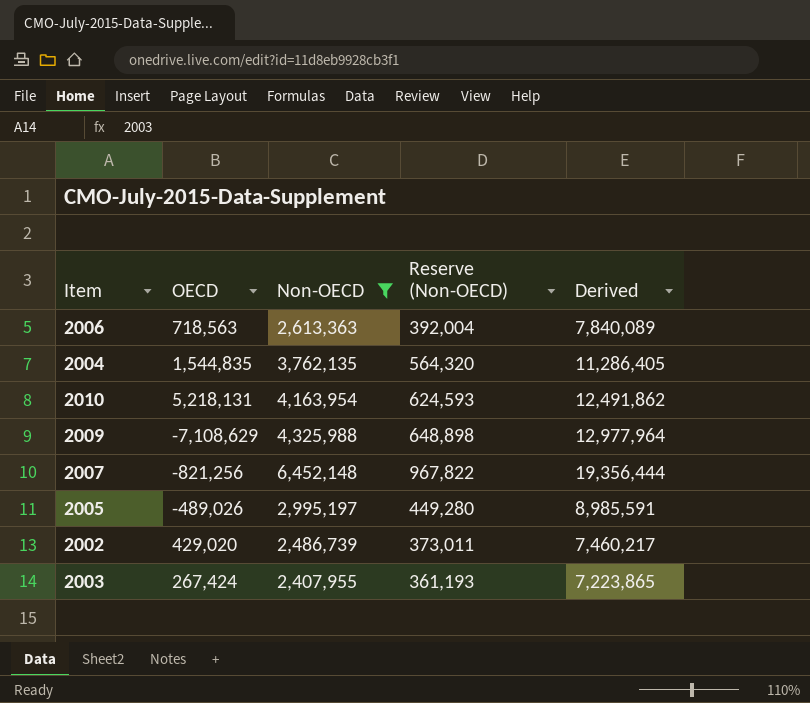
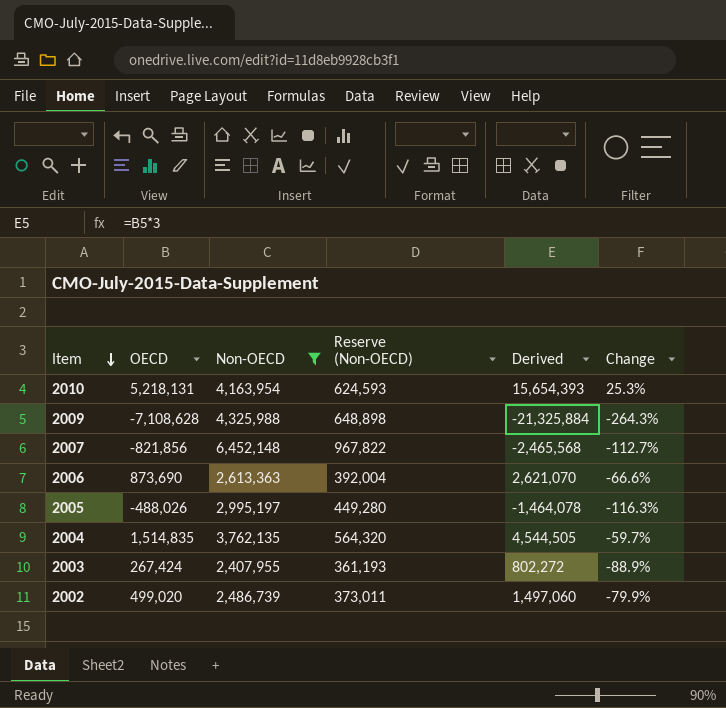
row order: none -> Item descending
column Derived | formula: [Non-OECD] * 3 -> [OECD] * 3
column Change | formula: none -> ([OECD] - [Non-OECD]) / [Non-OECD]
2009 | OECD: -7,108,629 -> -7,108,628
2007 | OECD: -821,256 -> -821,856
2006 | OECD: 718,563 -> 873,690
2005 | OECD: -489,026 -> -488,026
2004 | OECD: 1,544,835 -> 1,514,835
2002 | OECD: 429,020 -> 499,020

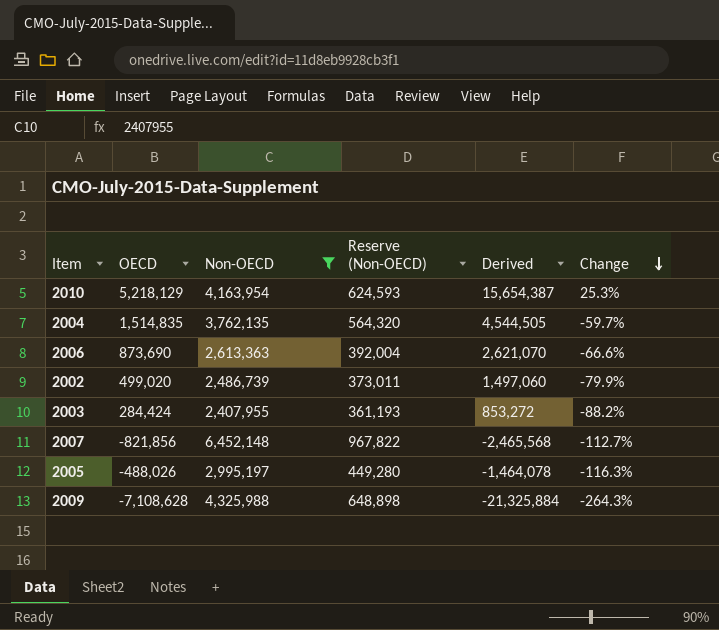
row order: Item descending -> Change descending
2010 | OECD: 5,218,131 -> 5,218,129
2010 | Derived: 15,654,393 -> 15,654,387
2003 | OECD: 267,424 -> 284,424
2003 | Derived: 802,272 -> 853,272
2003 | Change: -88.9% -> -88.2%

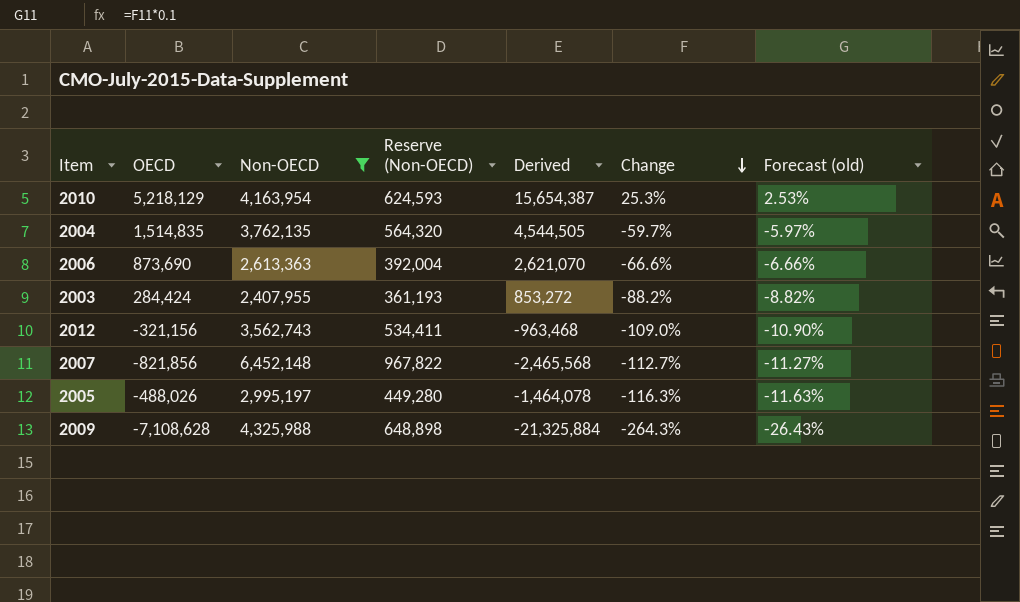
column Forecast (old) | formula: none -> [Change] * 0.1
row 2002: 499,020 | 2,486,739 | 373,011 | 1,497,060 | -79.9% -> none
row 2012: none -> -321,156 | 3,562,743 | 534,411 | -963,468 | -109.0% | -10.90%

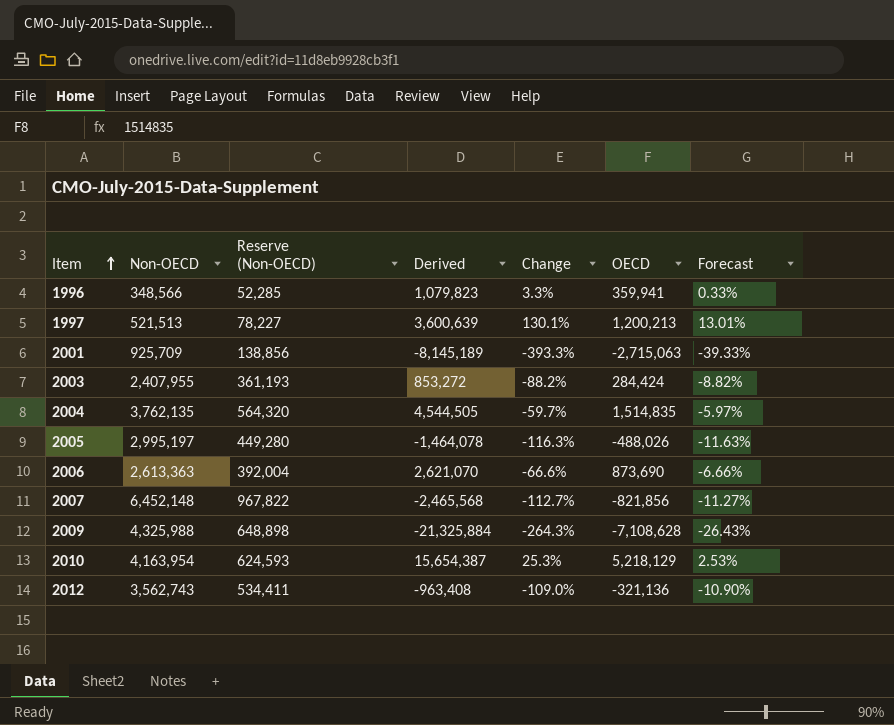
filter: Non-OECD >= 2,407,955 -> none
row order: Change descending -> Item ascending
column OECD | position: 2 -> 6
column name: Forecast (old) -> Forecast
2012 | Derived: -963,468 -> -963,408
2012 | OECD: -321,156 -> -321,136

